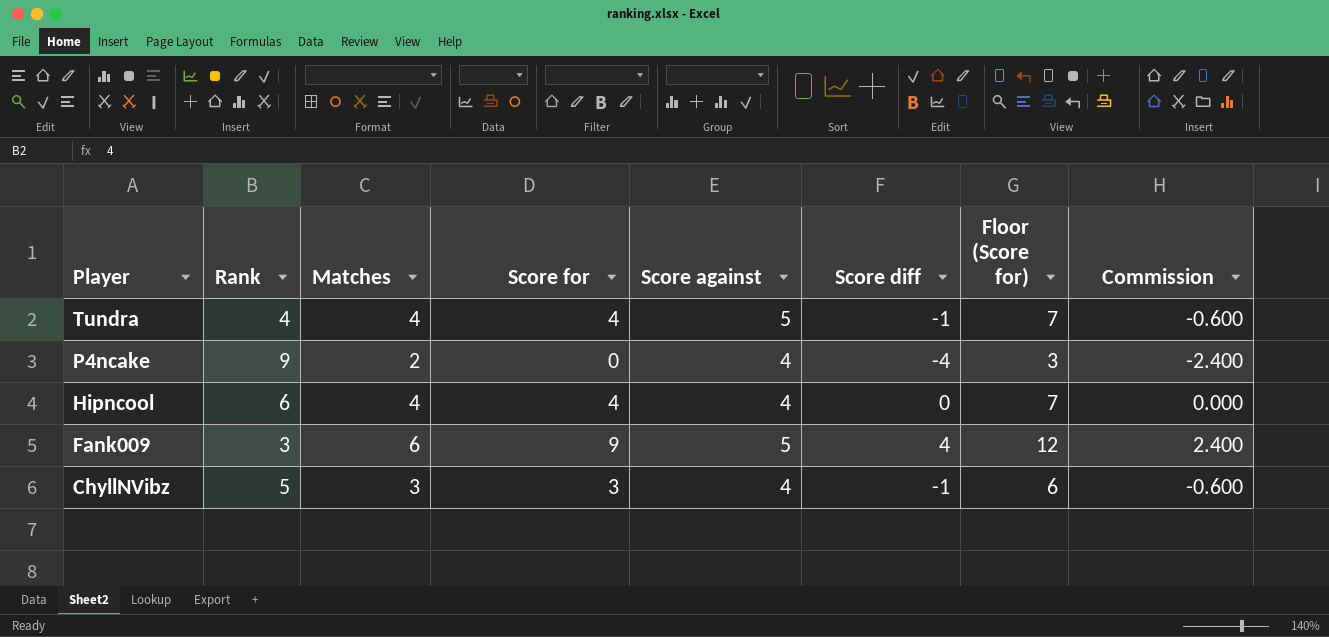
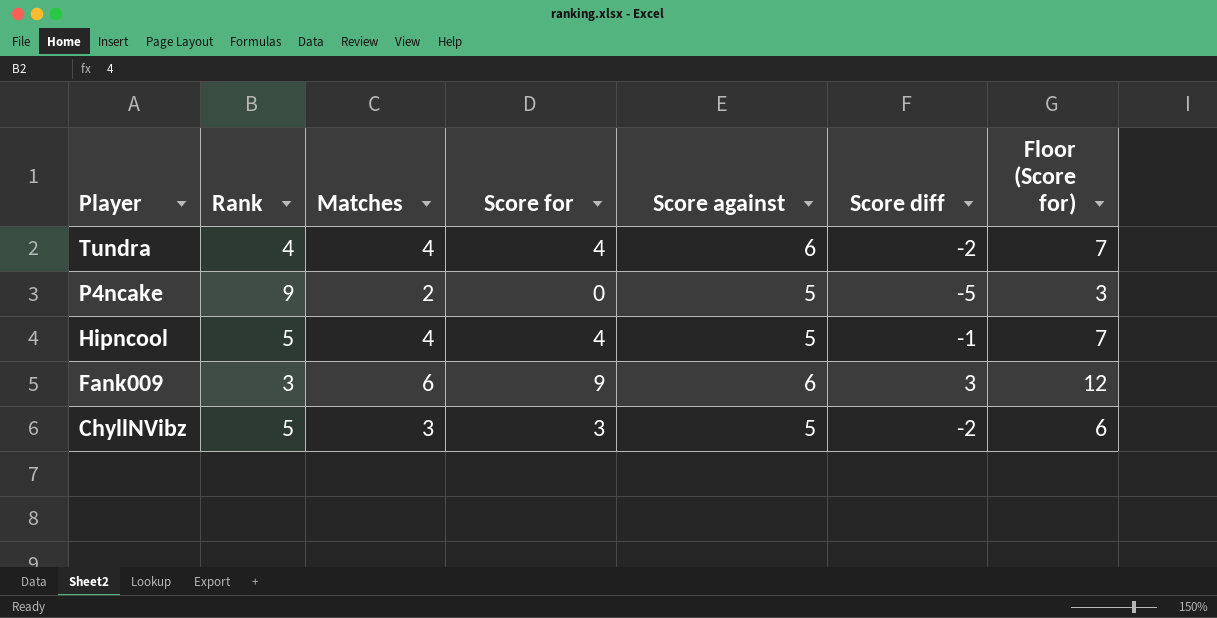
column Commission | formula: [Score diff] * 0.6 -> none
Tundra | Score against: 5 -> 6
Tundra | Score diff: -1 -> -2
P4ncake | Score against: 4 -> 5
P4ncake | Score diff: -4 -> -5
Hipncool | Rank: 6 -> 5
Hipncool | Score against: 4 -> 5
Hipncool | Score diff: 0 -> -1
Fank009 | Score against: 5 -> 6
Fank009 | Score diff: 4 -> 3
ChyllNVibz | Score against: 4 -> 5
ChyllNVibz | Score diff: -1 -> -2

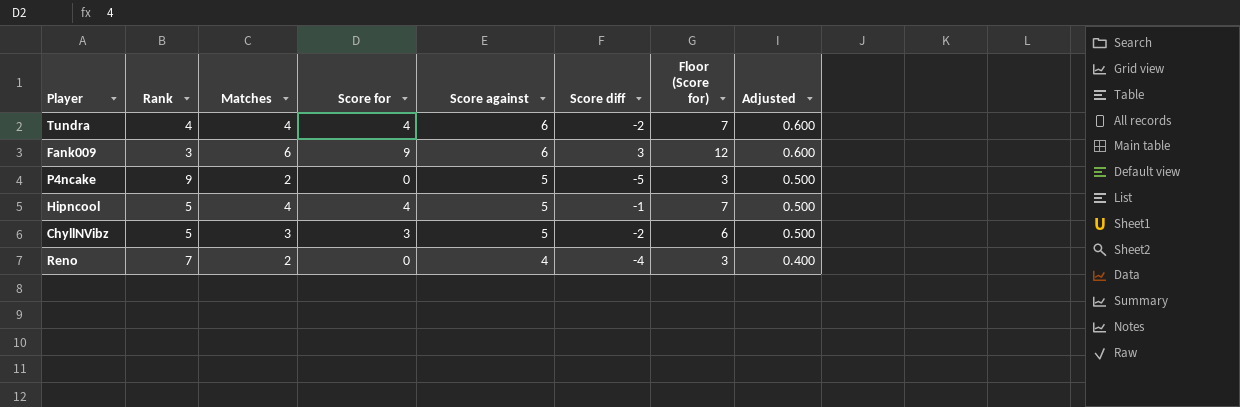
row order: Player descending -> Score against descending
column Adjusted | formula: none -> [Score against] * 0.1
row Reno: none -> 7 | 2 | 0 | 4 | -4 | 3 | 0.400

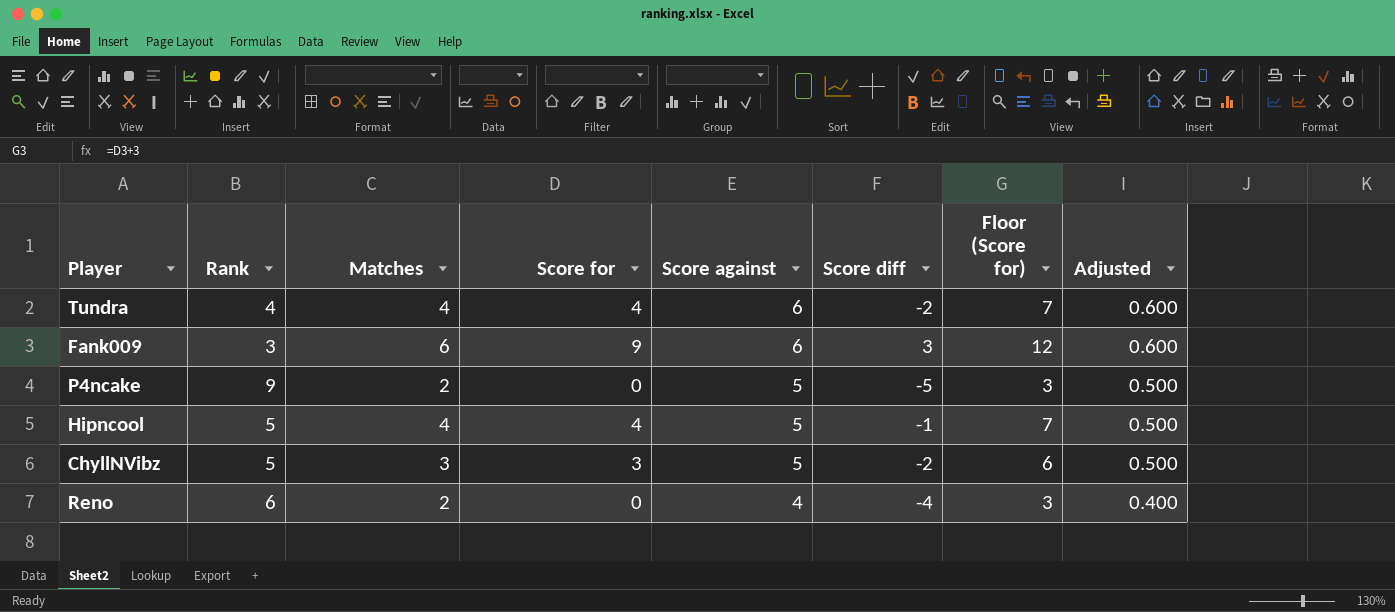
Reno | Rank: 7 -> 6

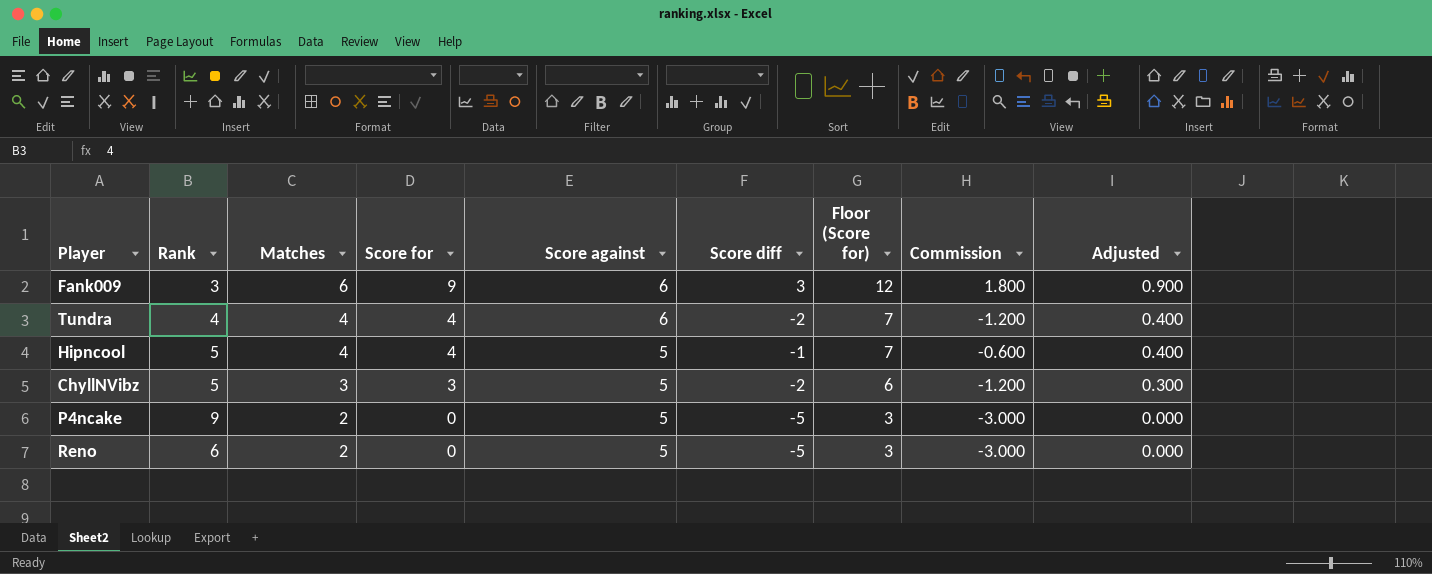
row order: Score against descending -> Matches descending
column Commission | formula: none -> [Score diff] * 0.6
column Adjusted | formula: [Score against] * 0.1 -> [Score for] * 0.1
Reno | Score against: 4 -> 5
Reno | Score diff: -4 -> -5

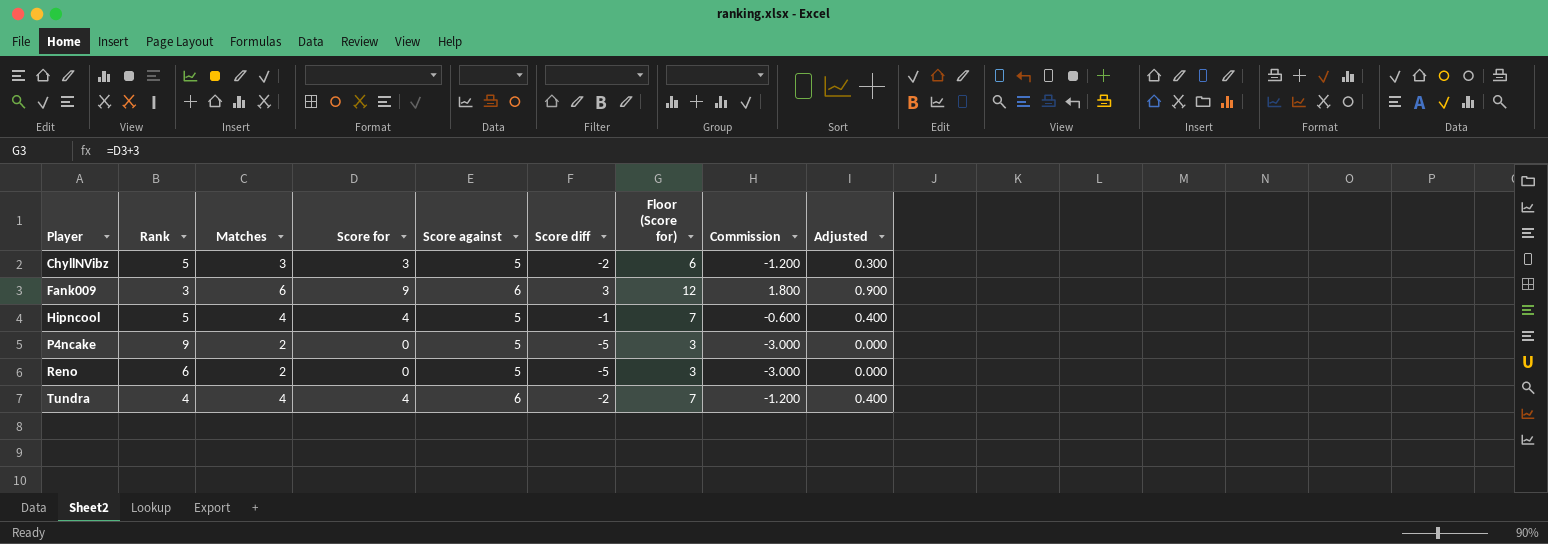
row order: Matches descending -> Player ascending

